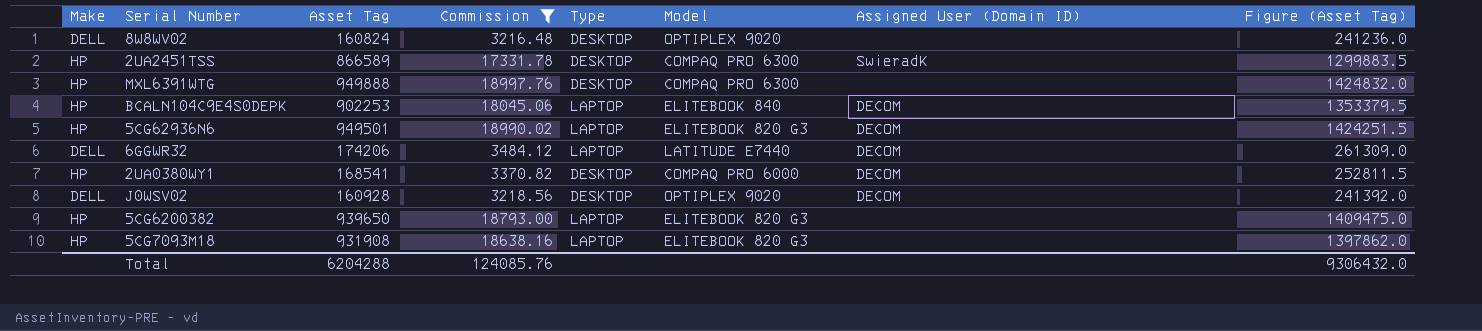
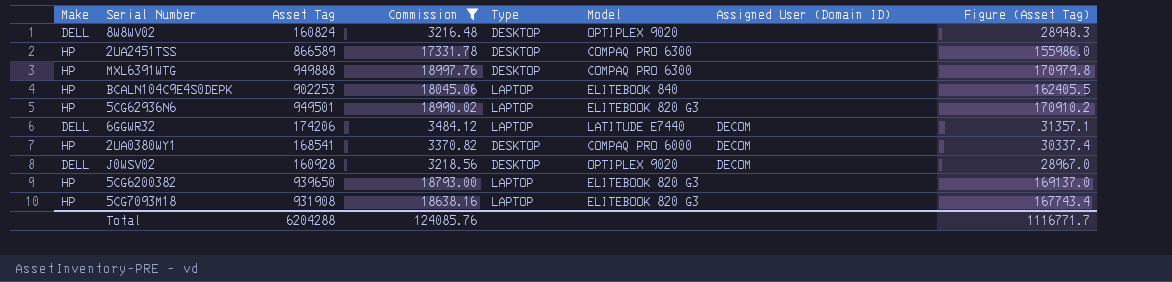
column Figure (Asset Tag) | formula: [Asset Tag] * 1.5 -> [Asset Tag] * 0.18
2UA2451TSS | Assigned User (Domain ID): SwieradK -> none
BCALN104C9E4S0DEPK | Assigned User (Domain ID): DECOM -> none
5CG62936N6 | Assigned User (Domain ID): DECOM -> none
Total | Figure (Asset Tag): 9306432.0 -> 1116771.7

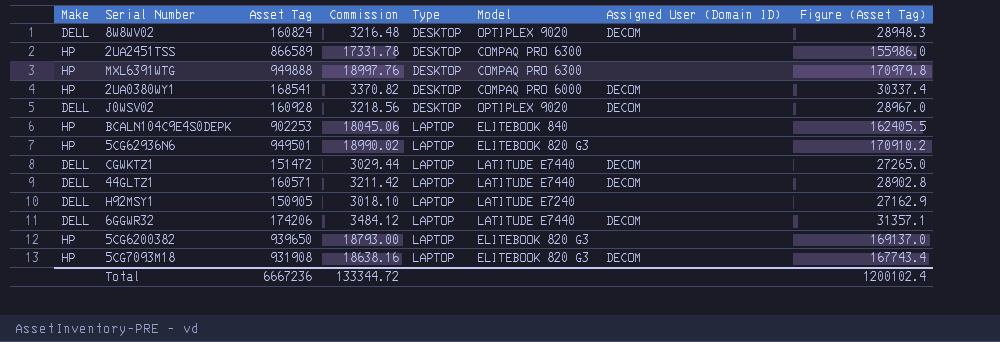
filter: Commission >= 3216.48 -> none
row order: none -> Type ascending
8W8WV02 | Assigned User (Domain ID): none -> DECOM
5CG7093M18 | Assigned User (Domain ID): none -> DECOM
Total | Asset Tag: 6204288 -> 6667236
Total | Commission: 124085.76 -> 133344.72
Total | Figure (Asset Tag): 1116771.7 -> 1200102.4

